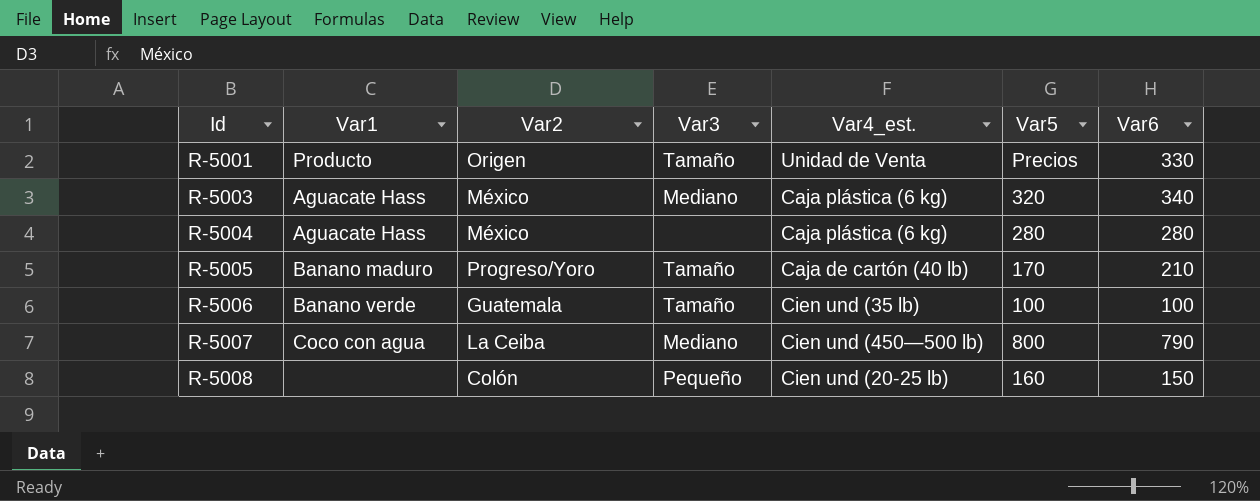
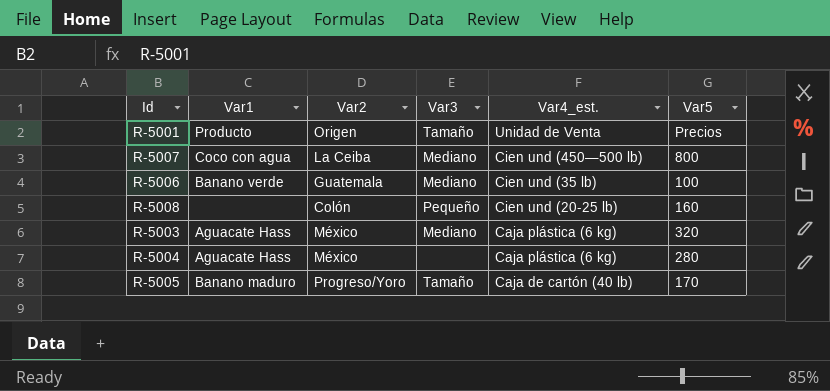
row order: Id ascending -> Var4_est. descending
column Var6 | position: 7 -> none
R-5006 | Var3: Tamaño -> Mediano

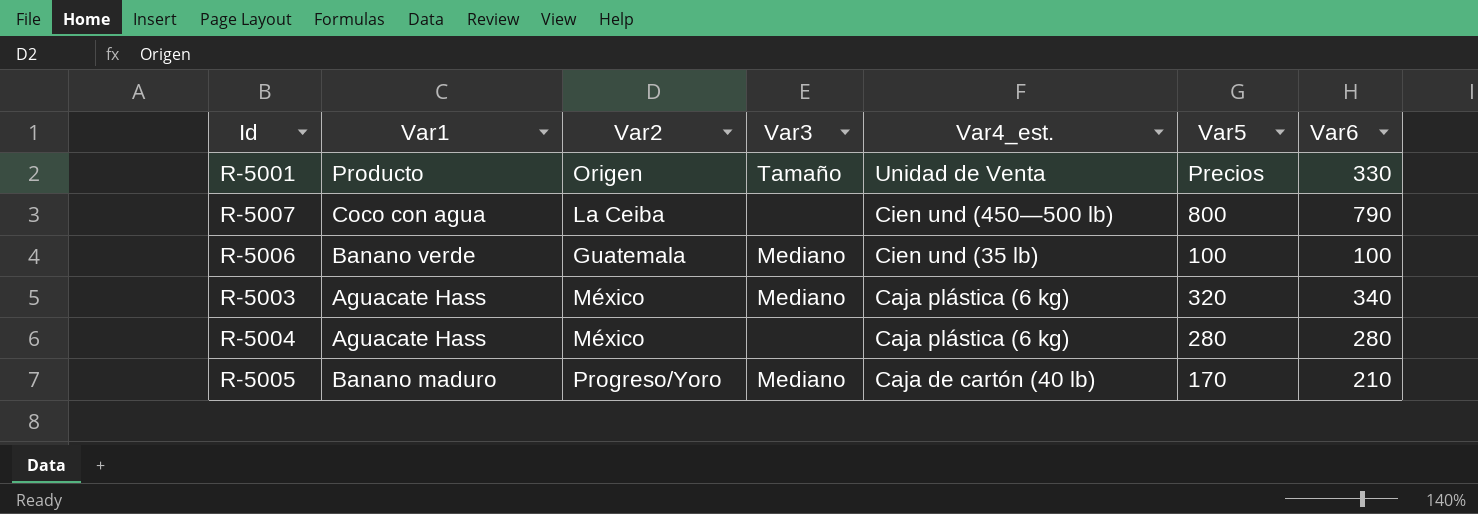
column Var6 | position: none -> 7
row R-5008: none | Colón | Pequeño | Cien und (20-25 lb) | 160 -> none
R-5007 | Var3: Mediano -> none
R-5005 | Var3: Tamaño -> Mediano

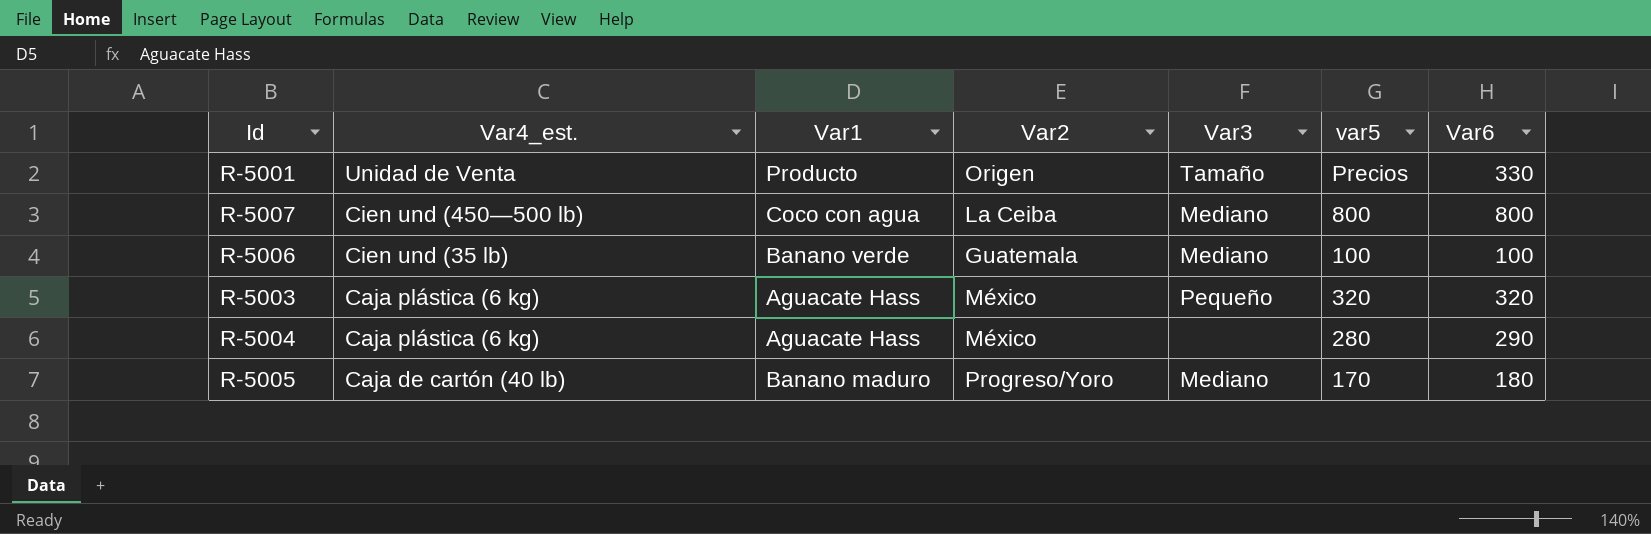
column Var4_est. | position: 5 -> 2
column name: Var5 -> var5
R-5007 | Var3: none -> Mediano
R-5007 | Var6: 790 -> 800
R-5003 | Var3: Mediano -> Pequeño
R-5003 | Var6: 340 -> 320
R-5004 | Var6: 280 -> 290
R-5005 | Var6: 210 -> 180

